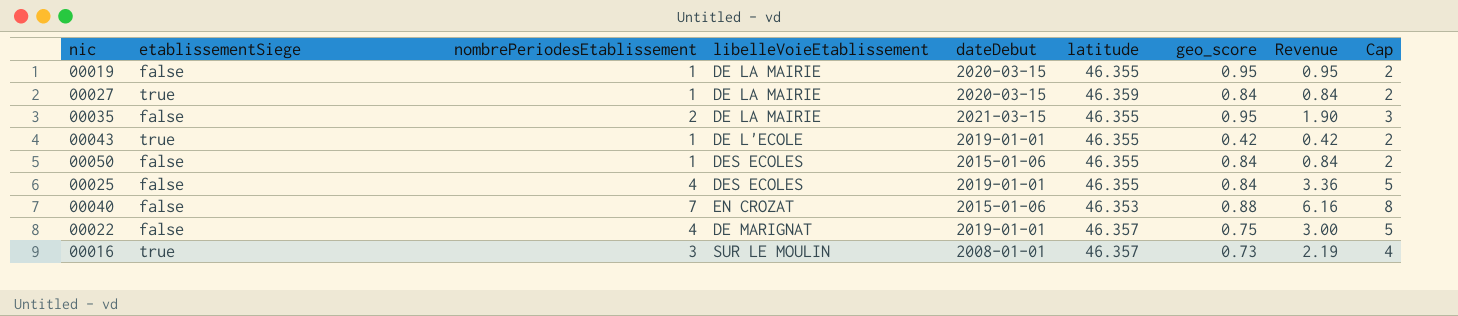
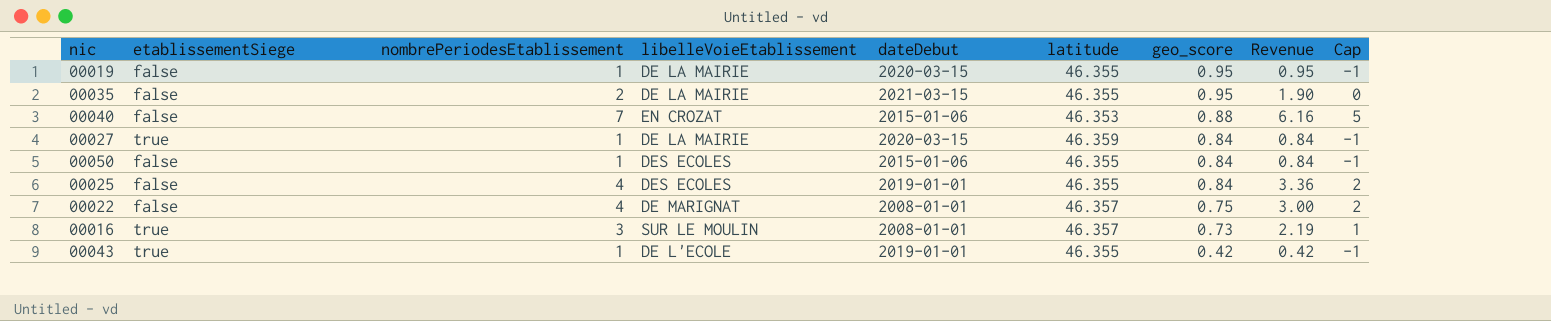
row order: none -> geo_score descending
column Cap | formula: [nombrePeriodesEtablissement] + 1 -> [nombrePeriodesEtablissement] - 2
00022 | dateDebut: 2019-01-01 -> 2008-01-01

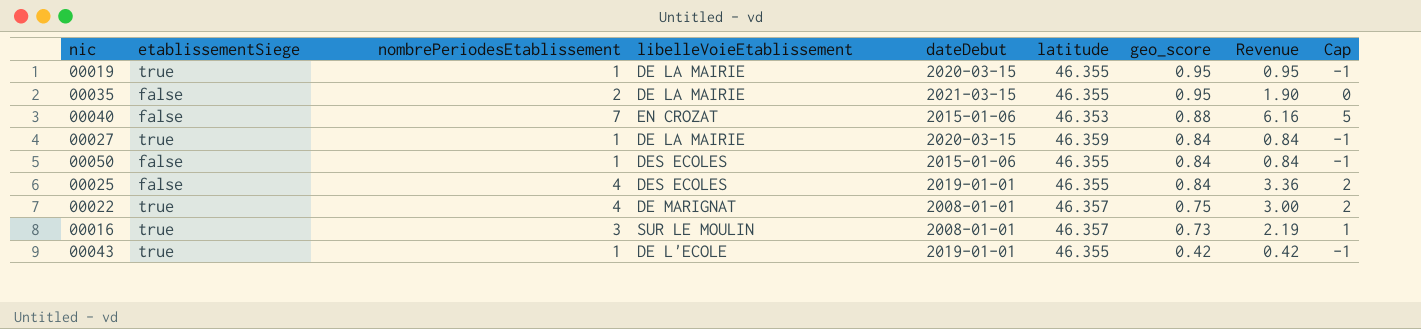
00019 | etablissementSiege: false -> true
00022 | etablissementSiege: false -> true

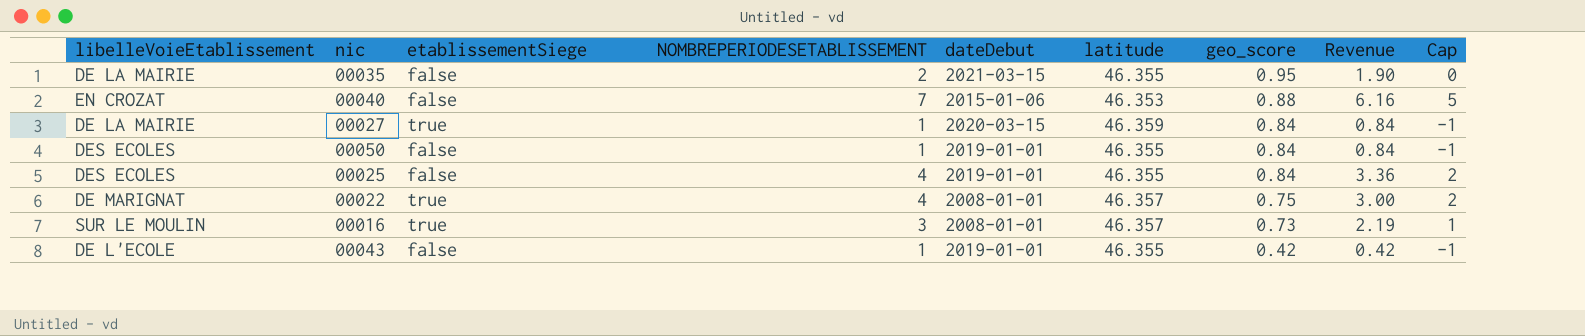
column libelleVoieEtablissement | position: 4 -> 1
column name: nombrePeriodesEtablissement -> NOMBREPERIODESETABLISSEMENT
row 00019: true | 1 | DE LA MAIRIE | 2020-03-15 | 46.355 | 0.95 | 0.95 | -1 -> none
00050 | dateDebut: 2015-01-06 -> 2019-01-01
00043 | etablissementSiege: true -> false

